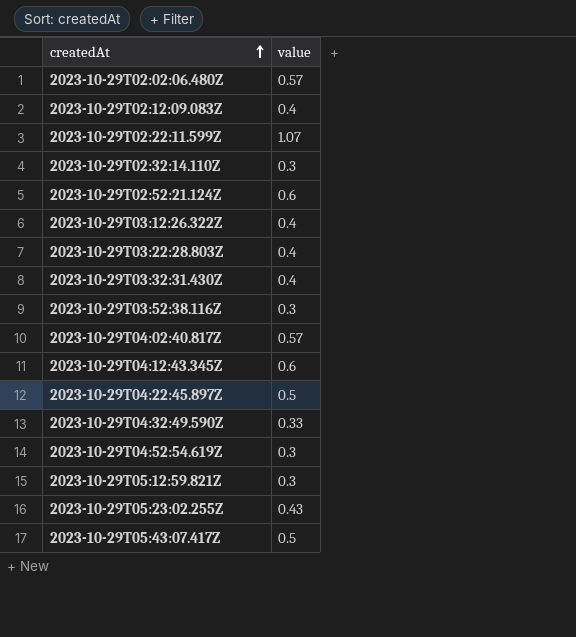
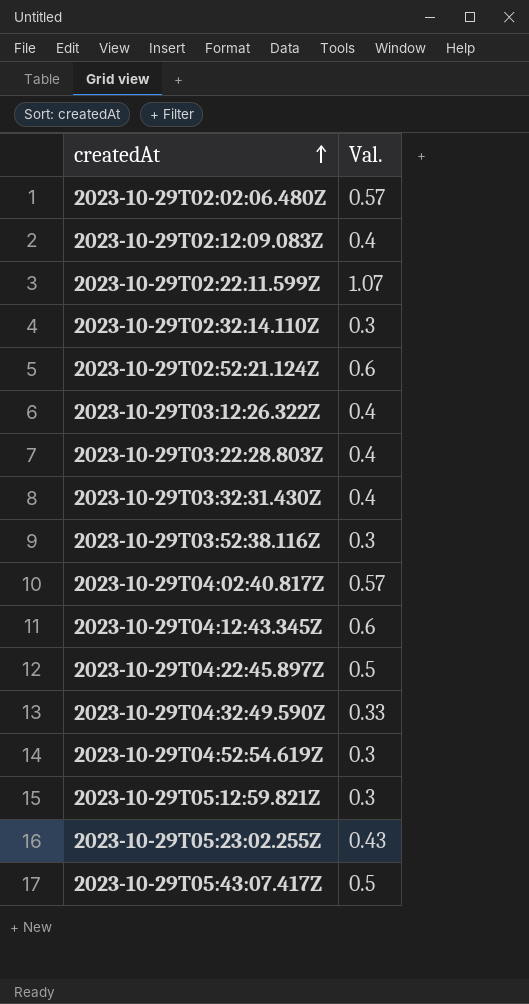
column name: value -> Val.

